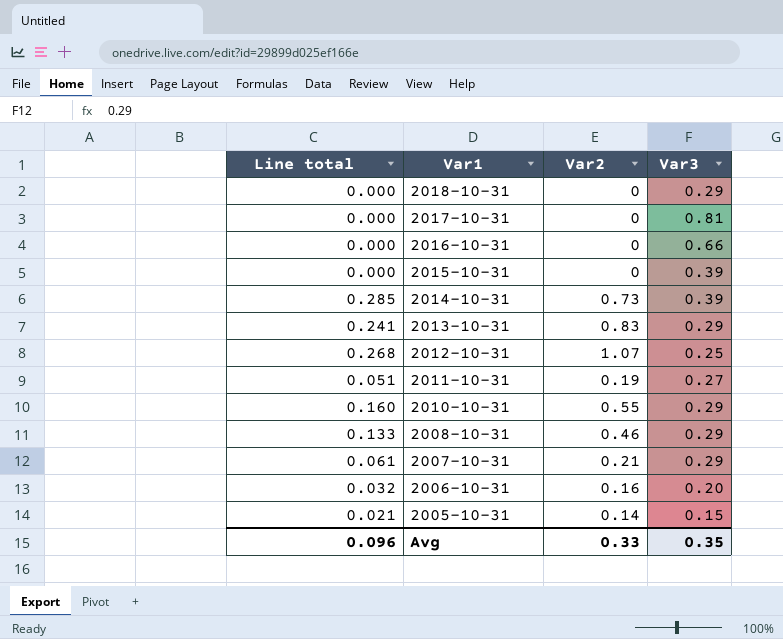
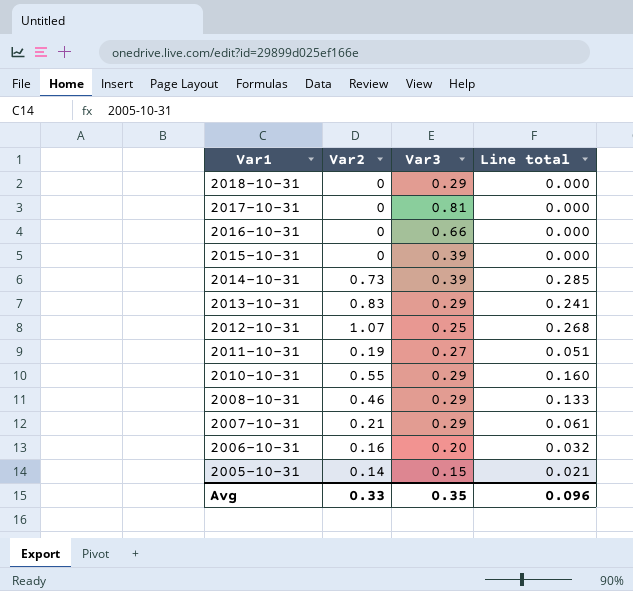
column Line total | position: 1 -> 4

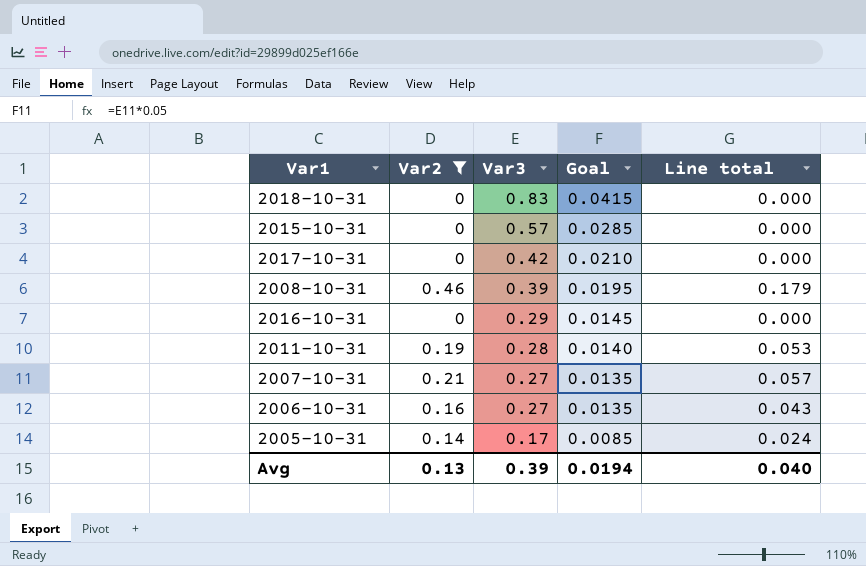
filter: none -> Var2 <= 0.46
row order: Var1 descending -> Var3 descending
column Goal | formula: none -> [Var3] * 0.05
2018-10-31 | Var3: 0.29 -> 0.83
2015-10-31 | Var3: 0.39 -> 0.57
2017-10-31 | Var3: 0.81 -> 0.42
2008-10-31 | Var3: 0.29 -> 0.39
2008-10-31 | Line total: 0.133 -> 0.179
2016-10-31 | Var3: 0.66 -> 0.29
2011-10-31 | Var3: 0.27 -> 0.28
2011-10-31 | Line total: 0.051 -> 0.053
2007-10-31 | Var3: 0.29 -> 0.27
2007-10-31 | Line total: 0.061 -> 0.057
2006-10-31 | Var3: 0.20 -> 0.27
2006-10-31 | Line total: 0.032 -> 0.043
2005-10-31 | Var3: 0.15 -> 0.17
2005-10-31 | Line total: 0.021 -> 0.024
Avg | Var2: 0.33 -> 0.13
Avg | Var3: 0.35 -> 0.39
Avg | Line total: 0.096 -> 0.040

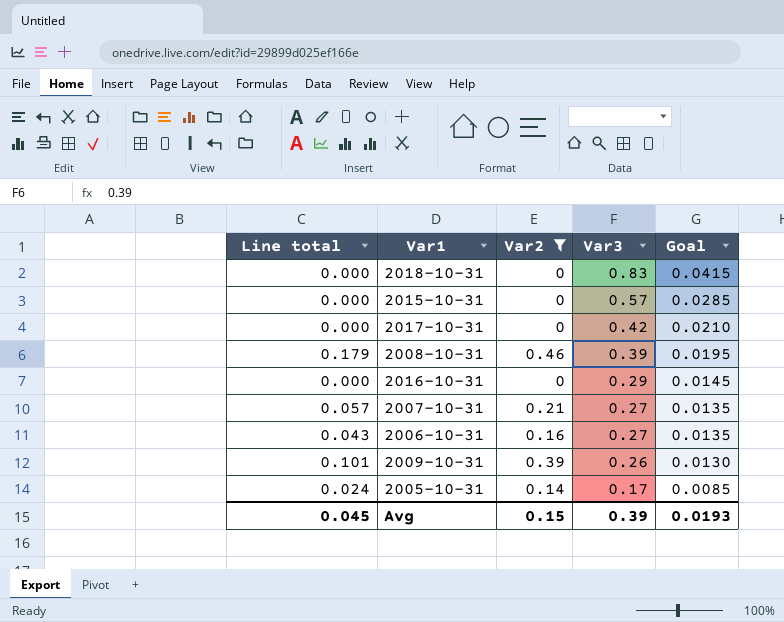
column Line total | position: 5 -> 1
row 2011-10-31: 0.19 | 0.28 | 0.0140 | 0.053 -> none
row 2009-10-31: none -> 0.101 | 0.39 | 0.26 | 0.0130
Avg | Line total: 0.040 -> 0.045
Avg | Var2: 0.13 -> 0.15
Avg | Goal: 0.0194 -> 0.0193

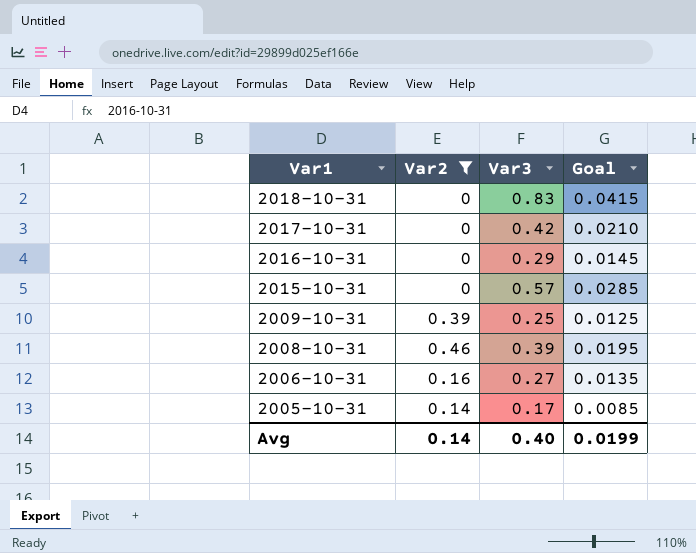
row order: Var3 descending -> Var1 descending
column Line total | formula: [Var2] * [Var3] -> none
row 2007-10-31: 0.057 | 0.21 | 0.27 | 0.0135 -> none
2009-10-31 | Var3: 0.26 -> 0.25
2009-10-31 | Goal: 0.0130 -> 0.0125
Avg | Var2: 0.15 -> 0.14
Avg | Var3: 0.39 -> 0.40
Avg | Goal: 0.0193 -> 0.0199

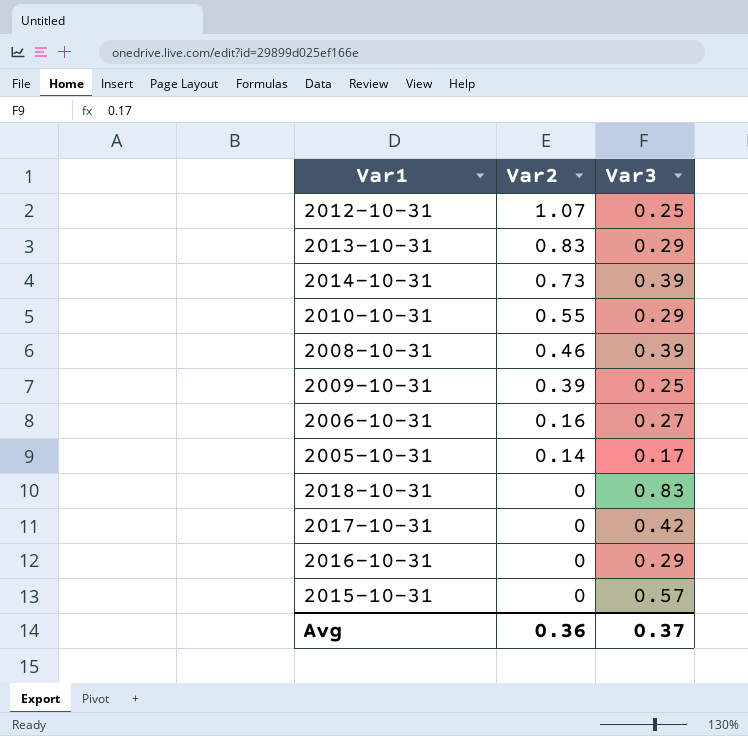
filter: Var2 <= 0.46 -> none
row order: Var1 descending -> Var2 descending
column Goal | formula: [Var3] * 0.05 -> none
Avg | Var2: 0.14 -> 0.36
Avg | Var3: 0.40 -> 0.37

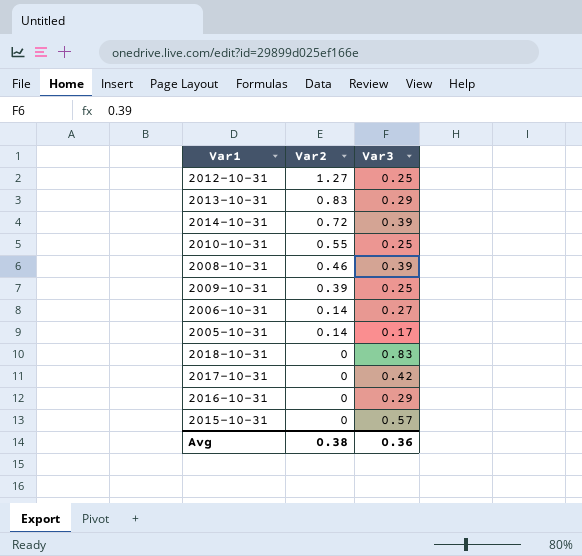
2012-10-31 | Var2: 1.07 -> 1.27
2014-10-31 | Var2: 0.73 -> 0.72
2010-10-31 | Var3: 0.29 -> 0.25
2006-10-31 | Var2: 0.16 -> 0.14
Avg | Var2: 0.36 -> 0.38
Avg | Var3: 0.37 -> 0.36

